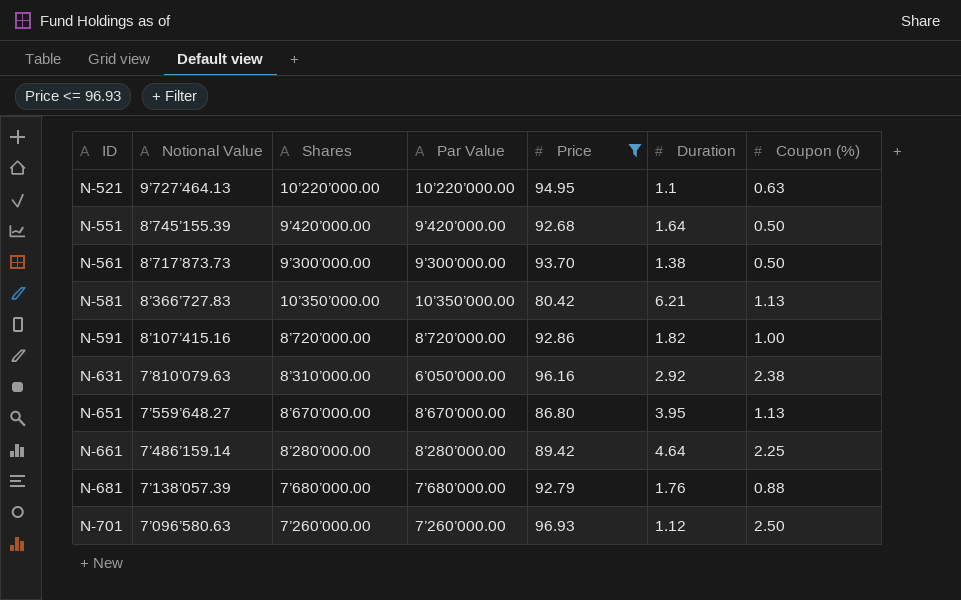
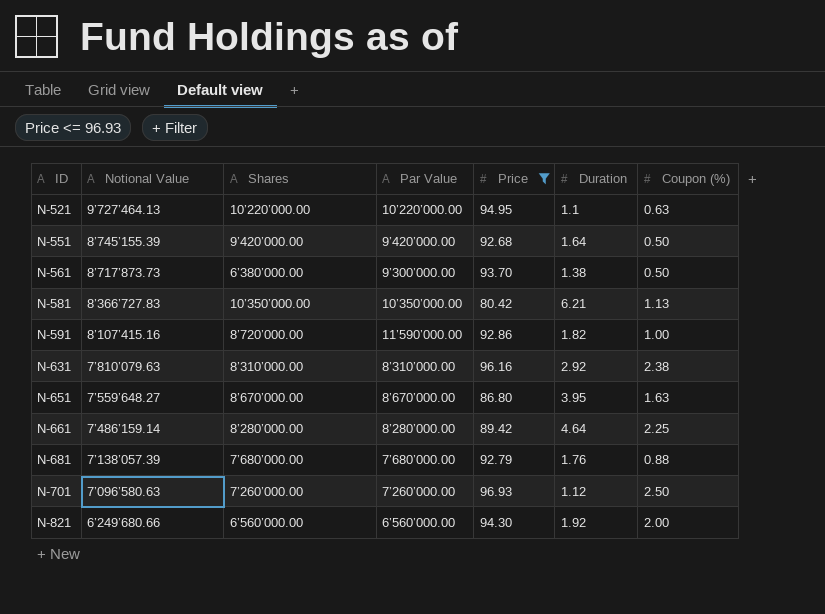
N-561 | Shares: 9’300’000.00 -> 6’380’000.00
N-591 | Par Value: 8’720’000.00 -> 11’590’000.00
N-631 | Par Value: 6’050’000.00 -> 8’310’000.00
N-651 | Coupon (%): 1.13 -> 1.63
row N-821: none -> 6’249’680.66 | 6’560’000.00 | 6’560’000.00 | 94.30 | 1.92 | 2.00

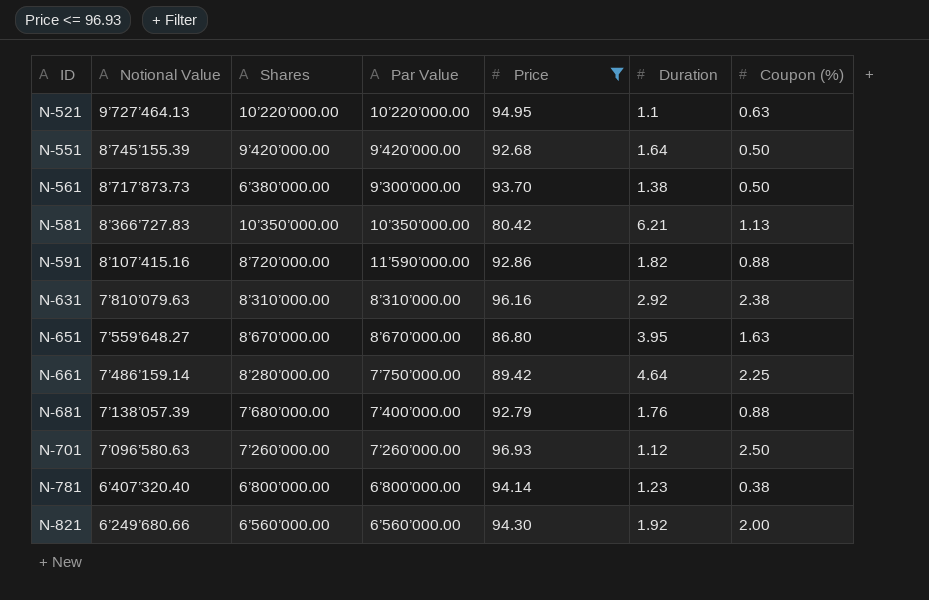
N-591 | Coupon (%): 1.00 -> 0.88
N-661 | Par Value: 8’280’000.00 -> 7’750’000.00
N-681 | Par Value: 7’680’000.00 -> 7’400’000.00
row N-781: none -> 6’407’320.40 | 6’800’000.00 | 6’800’000.00 | 94.14 | 1.23 | 0.38

